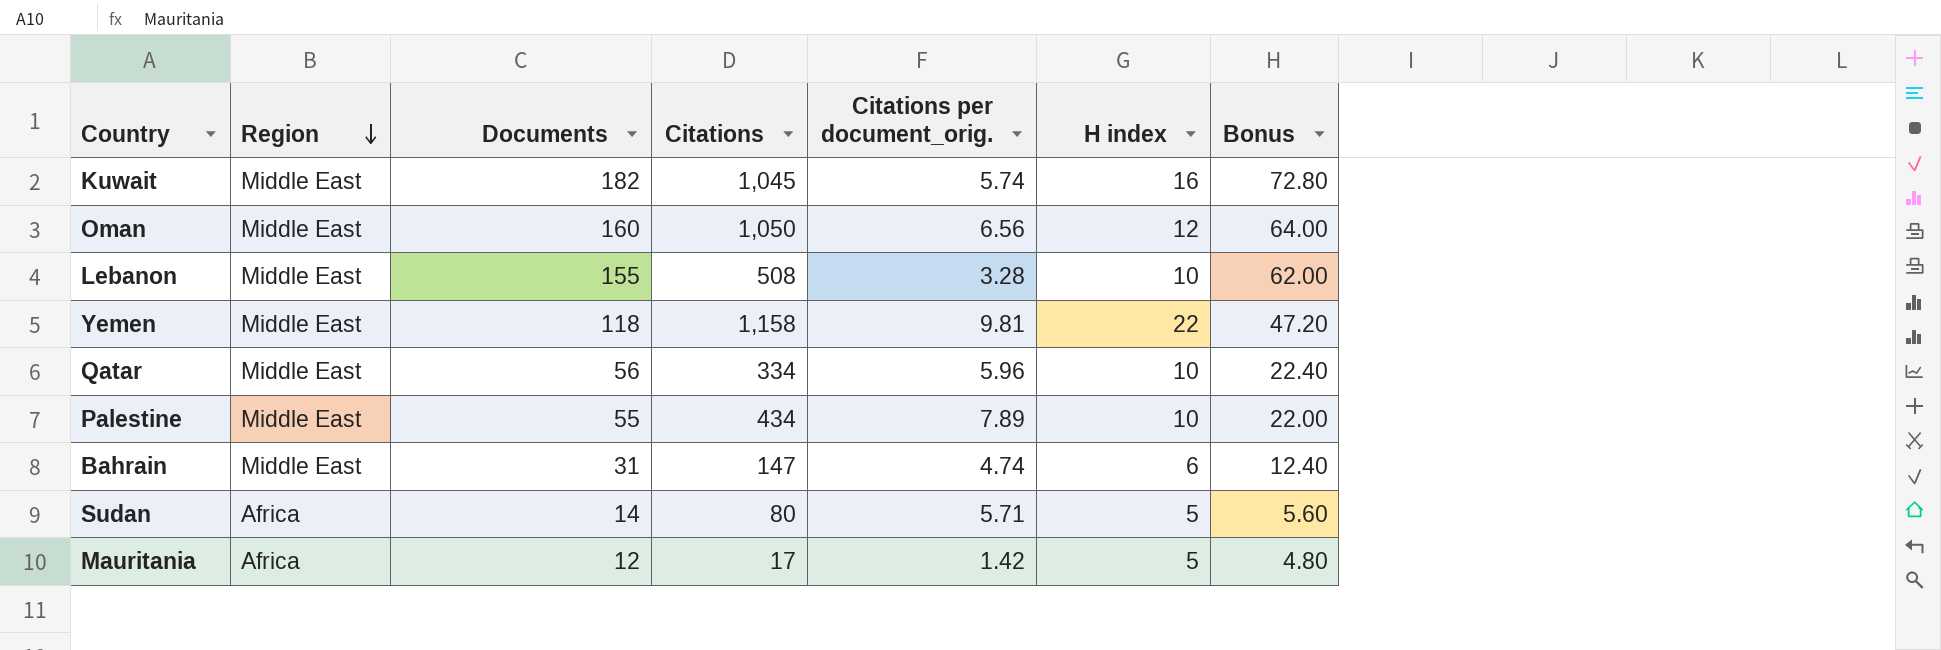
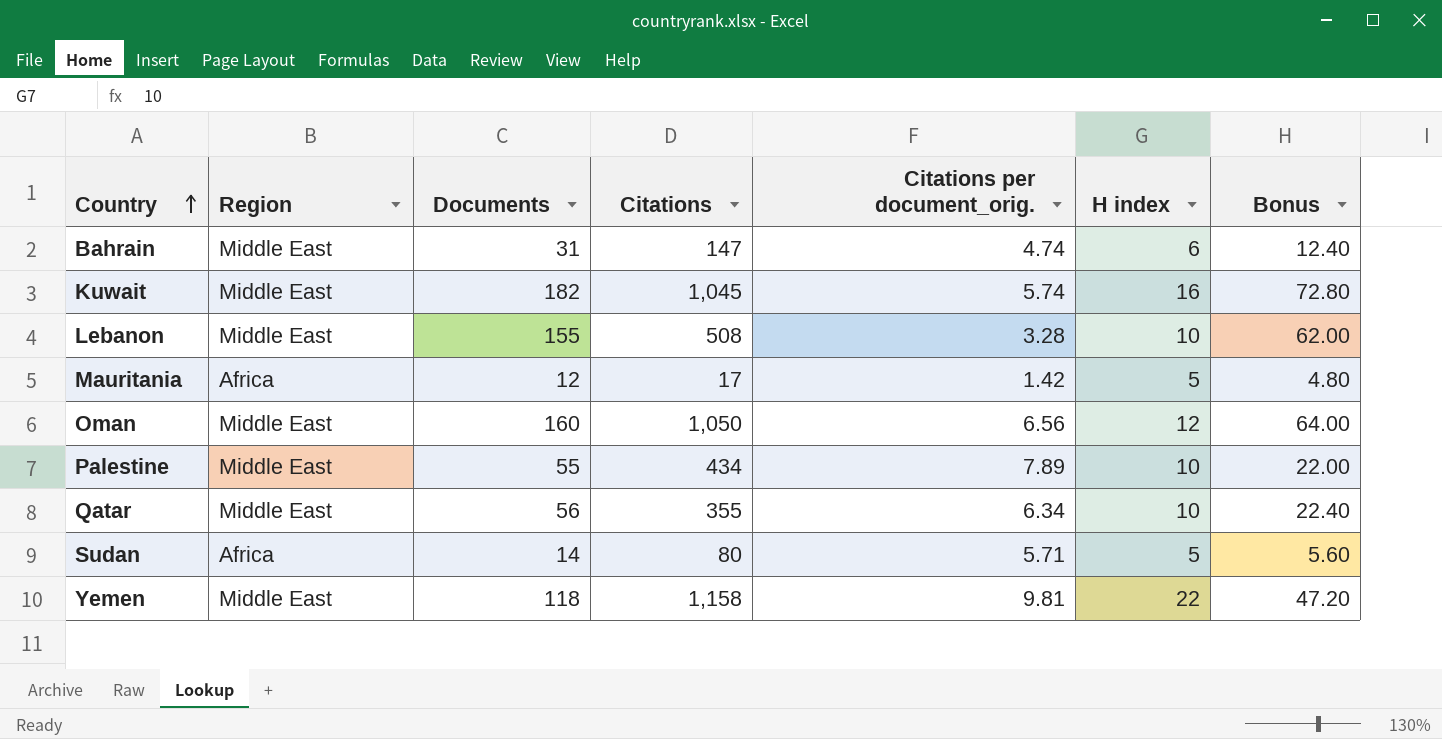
row order: Region descending -> Country ascending
Qatar | Citations: 334 -> 355
Qatar | Citations per document_orig.: 5.96 -> 6.34

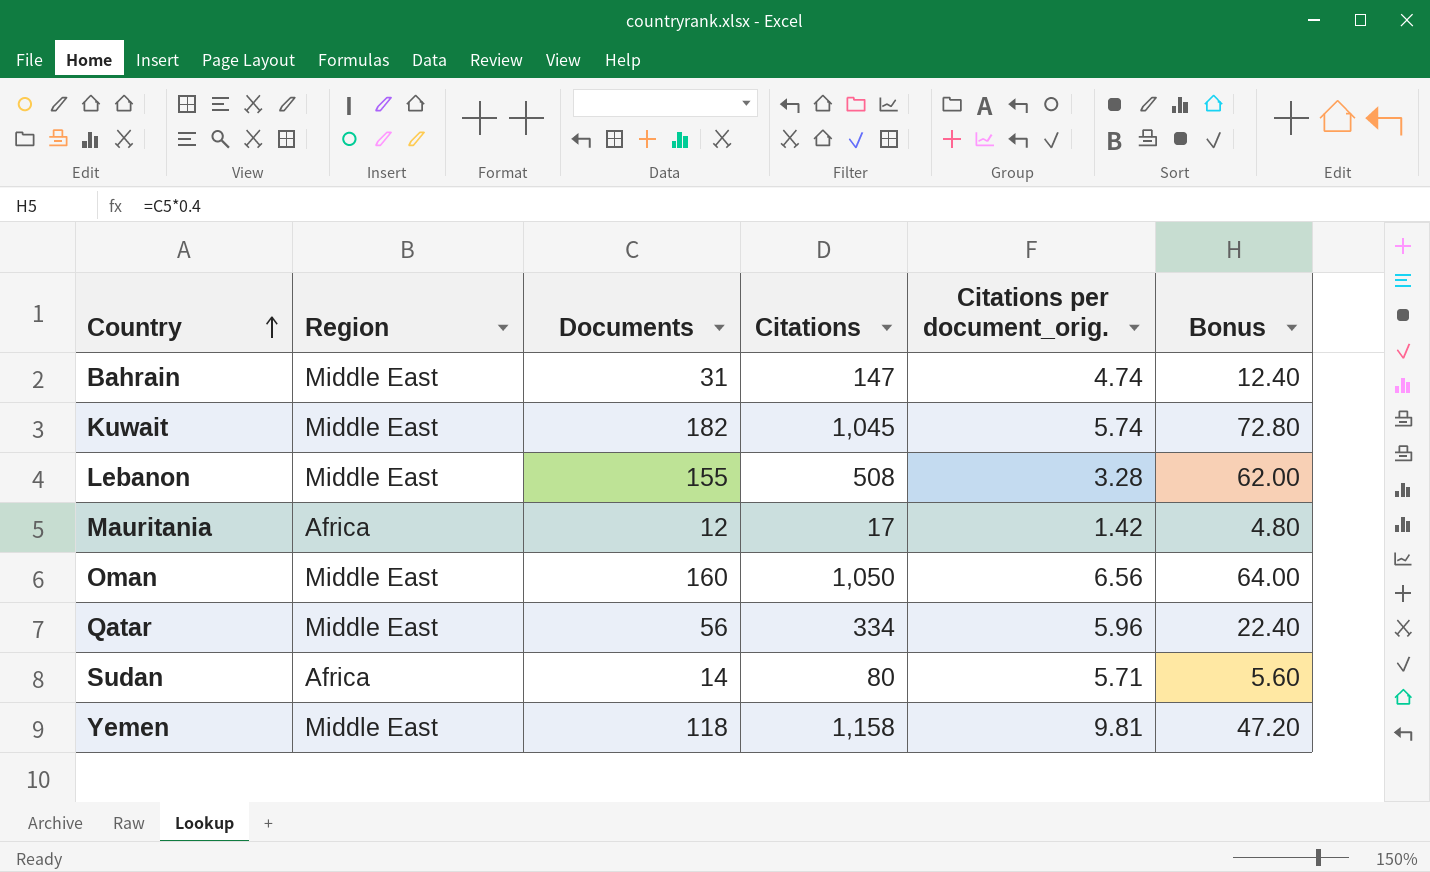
column H index | position: 6 -> none
row Palestine: Middle East | 55 | 434 | 7.89 | 10 | 22.00 -> none
Qatar | Citations: 355 -> 334
Qatar | Citations per document_orig.: 6.34 -> 5.96

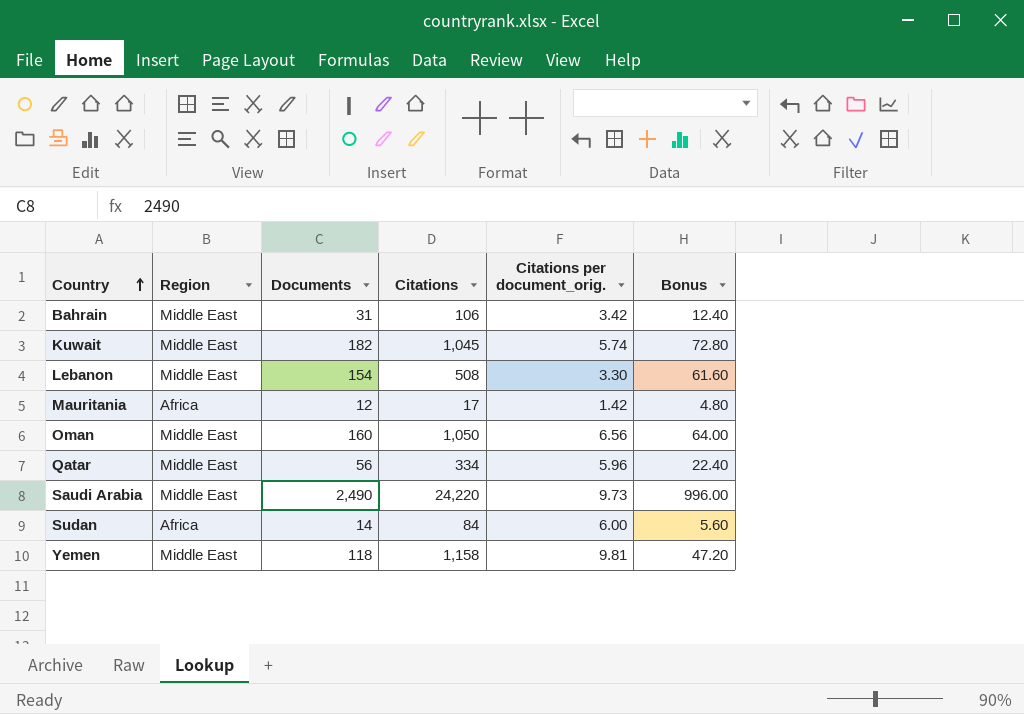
Bahrain | Citations: 147 -> 106
Bahrain | Citations per document_orig.: 4.74 -> 3.42
Lebanon | Documents: 155 -> 154
Lebanon | Citations per document_orig.: 3.28 -> 3.30
Lebanon | Bonus: 62.00 -> 61.60
row Saudi Arabia: none -> Middle East | 2,490 | 24,220 | 9.73 | 996.00
Sudan | Citations: 80 -> 84
Sudan | Citations per document_orig.: 5.71 -> 6.00

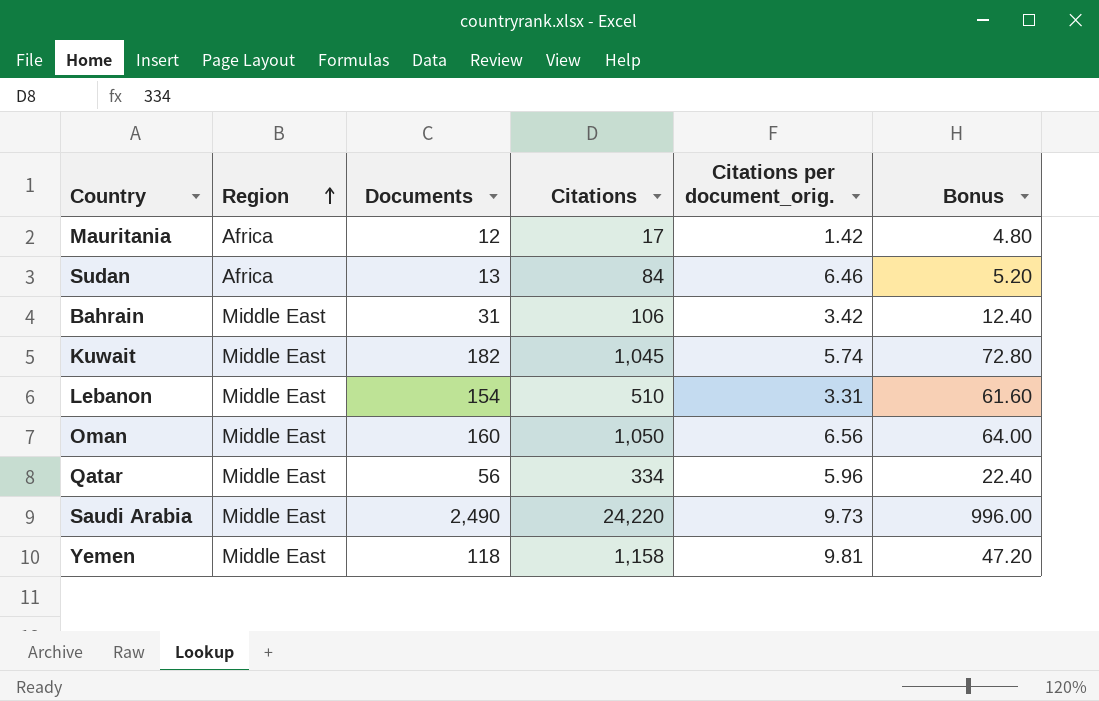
row order: Country ascending -> Region ascending
Sudan | Documents: 14 -> 13
Sudan | Citations per document_orig.: 6.00 -> 6.46
Sudan | Bonus: 5.60 -> 5.20
Lebanon | Citations: 508 -> 510
Lebanon | Citations per document_orig.: 3.30 -> 3.31

